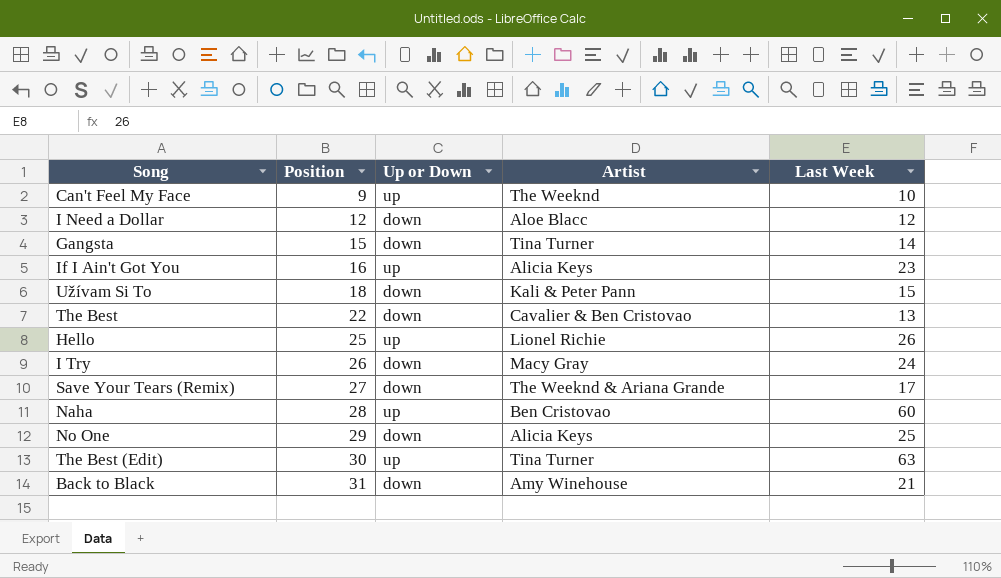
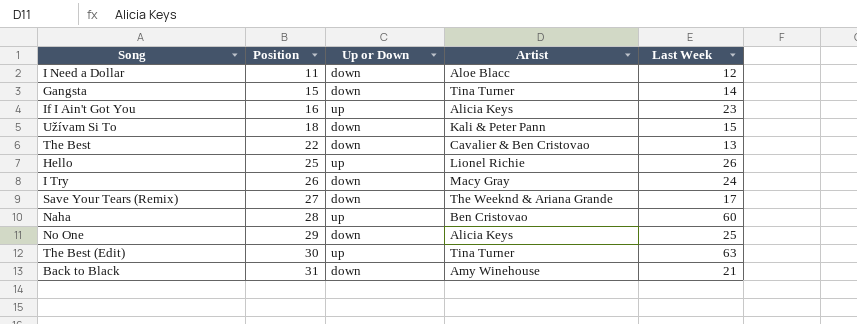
row Can't Feel My Face: 9 | up | The Weeknd | 10 -> none
I Need a Dollar | Position: 12 -> 11

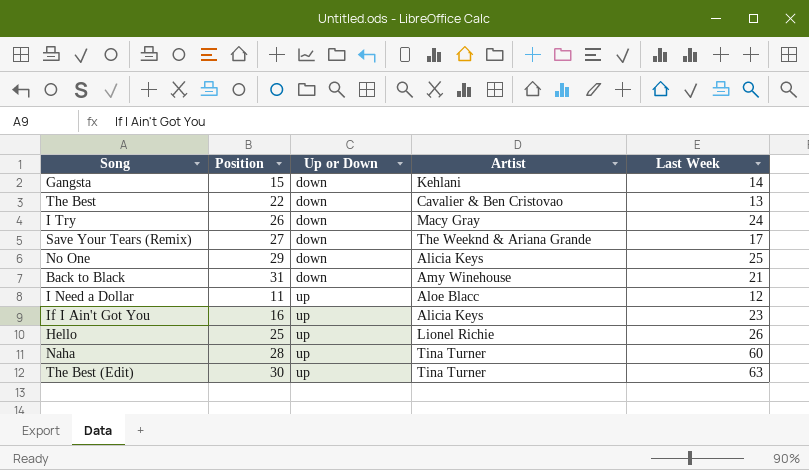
row order: Position ascending -> Up or Down ascending
row Užívam Si To: 18 | down | Kali & Peter Pann | 15 -> none
Gangsta | Artist: Tina Turner -> Kehlani
I Need a Dollar | Up or Down: down -> up
Naha | Artist: Ben Cristovao -> Tina Turner

